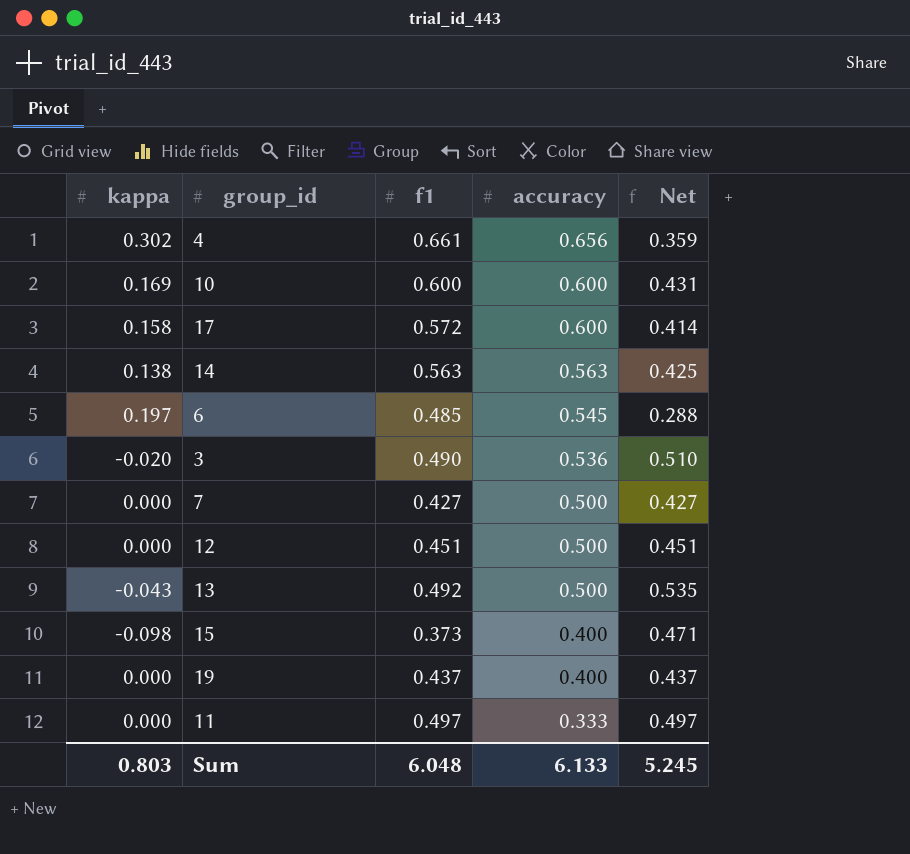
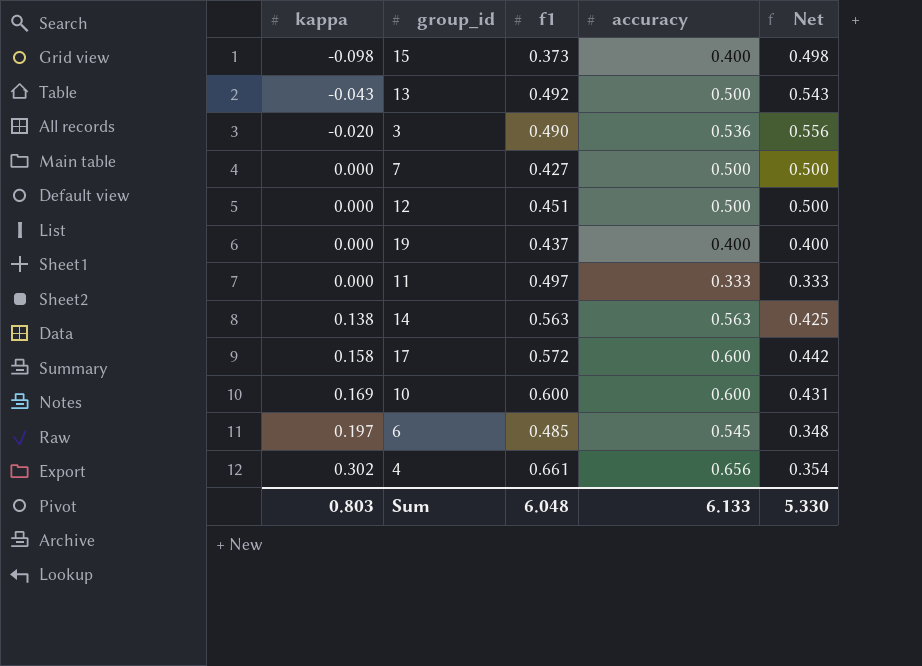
row order: accuracy descending -> kappa ascending
column Net | formula: [f1] - [kappa] -> [accuracy] - [kappa]
Sum | Net: 5.245 -> 5.330

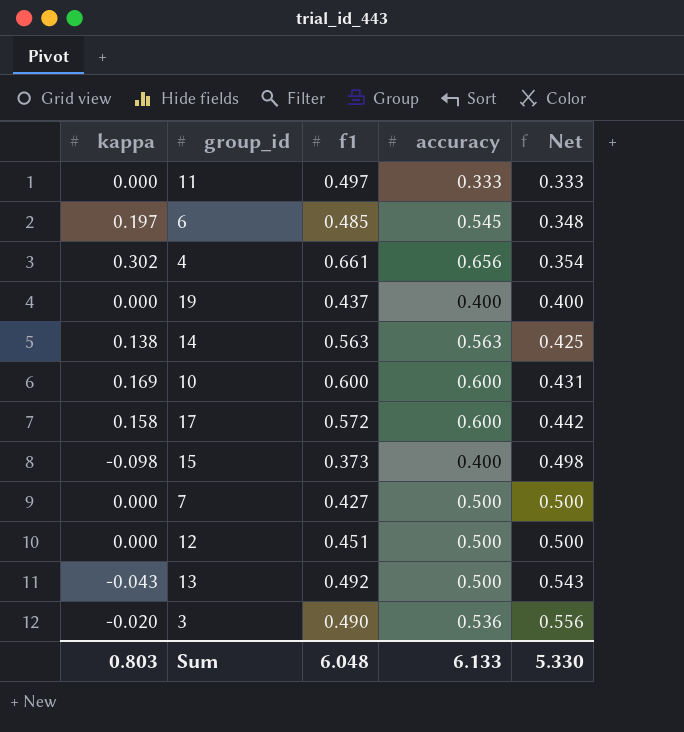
row order: kappa ascending -> Net ascending

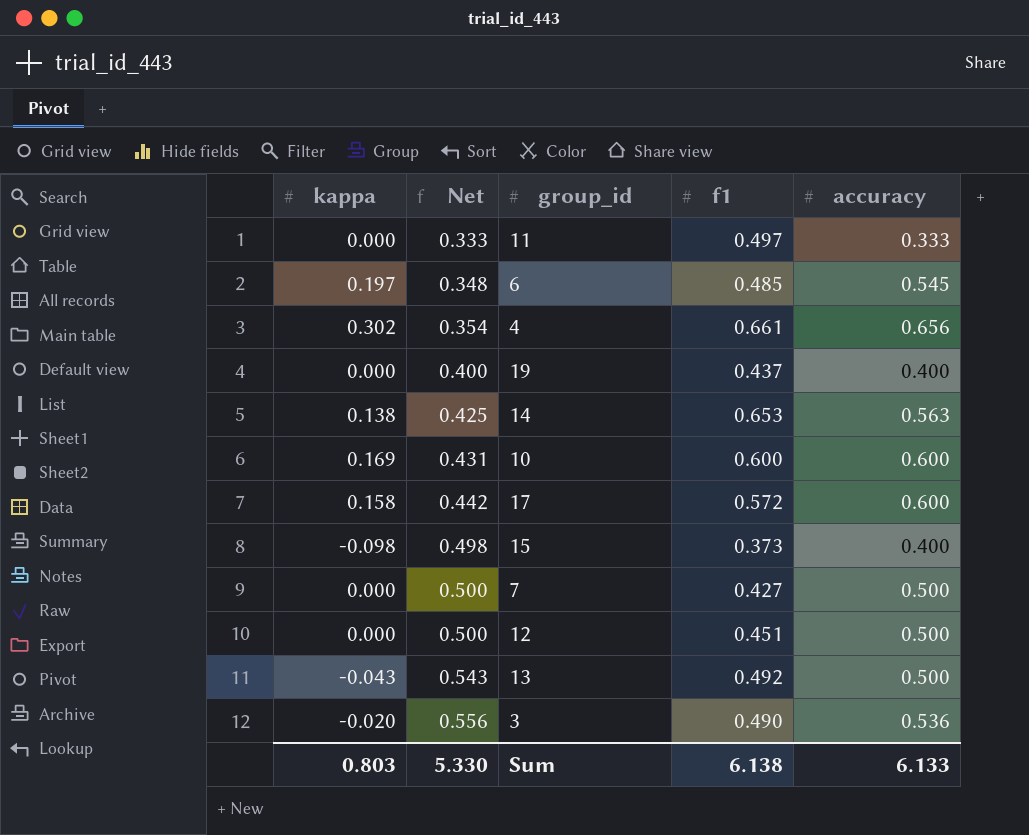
column Net | position: 5 -> 2
14 | f1: 0.563 -> 0.653
Sum | f1: 6.048 -> 6.138

